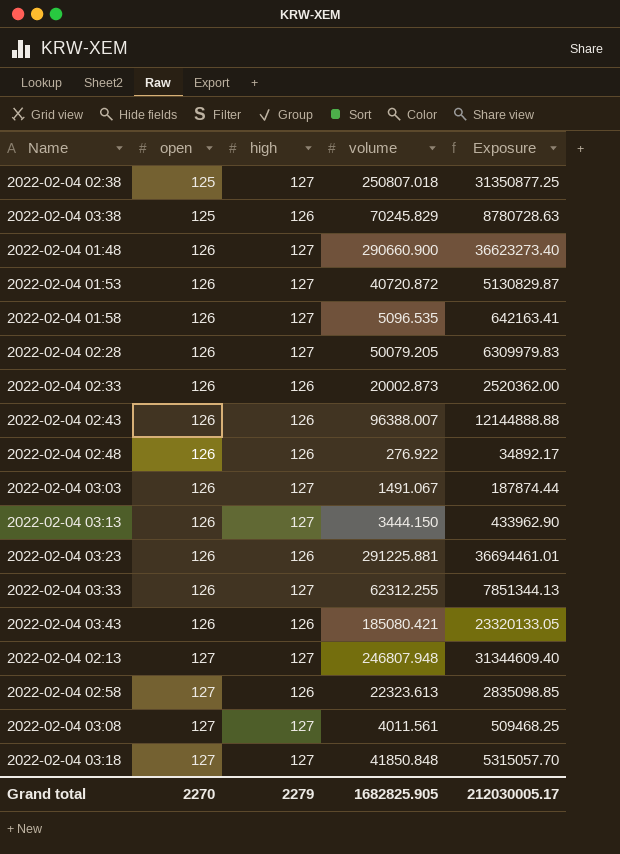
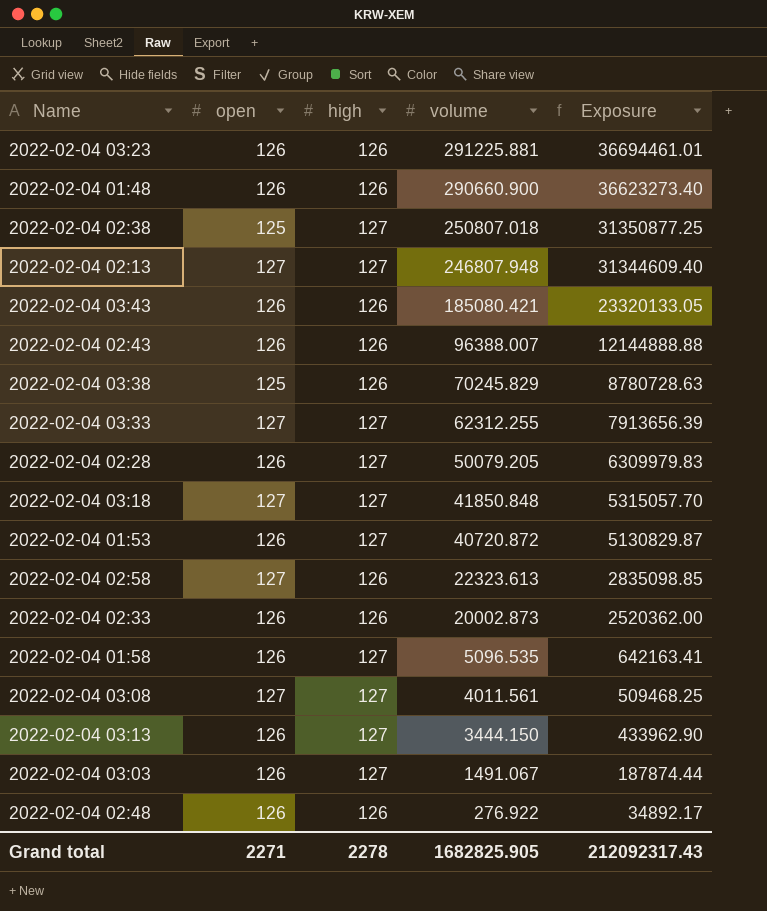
row order: open ascending -> volume descending
2022-02-04 01:48 | high: 127 -> 126
2022-02-04 03:33 | open: 126 -> 127
2022-02-04 03:33 | Exposure: 7851344.13 -> 7913656.39
Grand total | open: 2270 -> 2271
Grand total | high: 2279 -> 2278
Grand total | Exposure: 212030005.17 -> 212092317.43

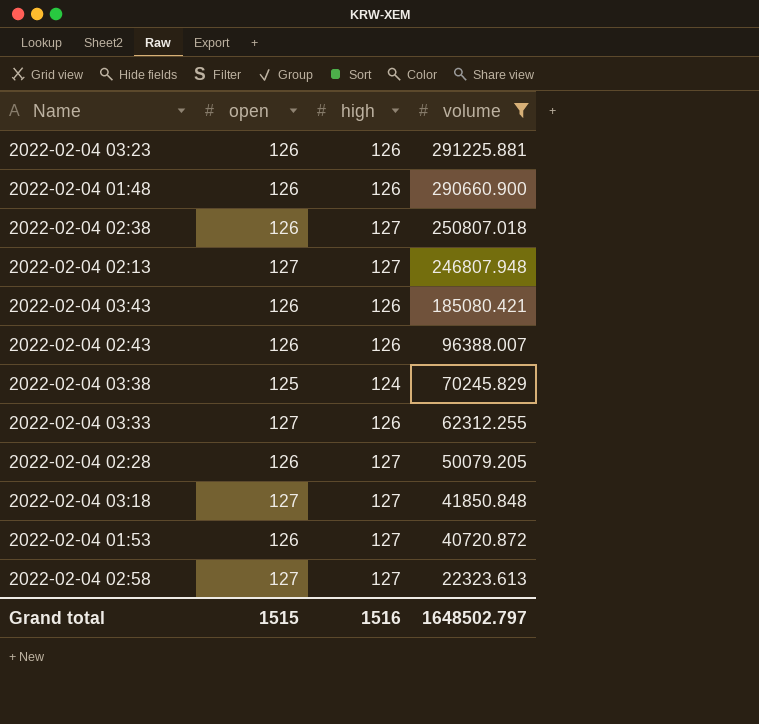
filter: none -> volume >= 22323.613
column Exposure | formula: [open] * [volume] -> none
2022-02-04 02:38 | open: 125 -> 126
2022-02-04 03:38 | high: 126 -> 124
2022-02-04 03:33 | high: 127 -> 126
2022-02-04 02:58 | high: 126 -> 127
Grand total | open: 2271 -> 1515
Grand total | high: 2278 -> 1516
Grand total | volume: 1682825.905 -> 1648502.797

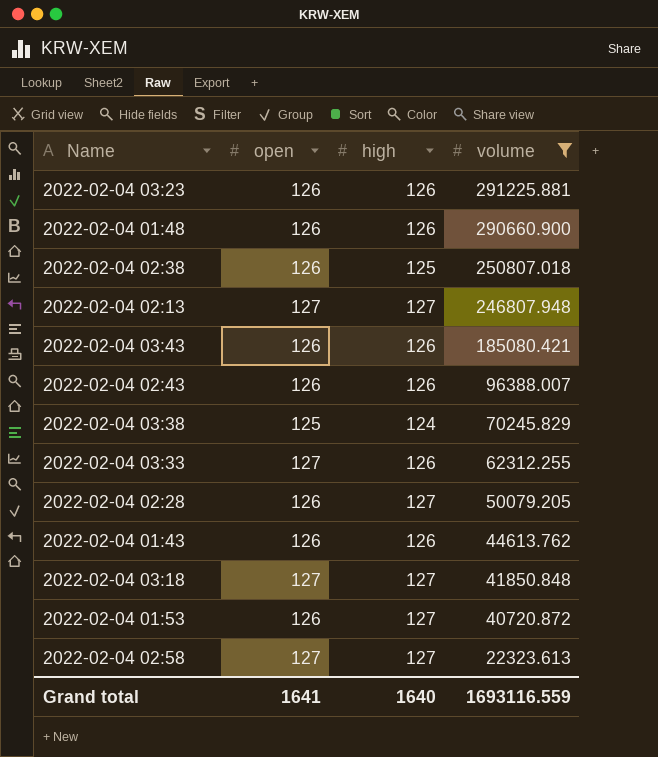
2022-02-04 02:38 | high: 127 -> 125
row 2022-02-04 01:43: none -> 126 | 126 | 44613.762
Grand total | open: 1515 -> 1641
Grand total | high: 1516 -> 1640
Grand total | volume: 1648502.797 -> 1693116.559

